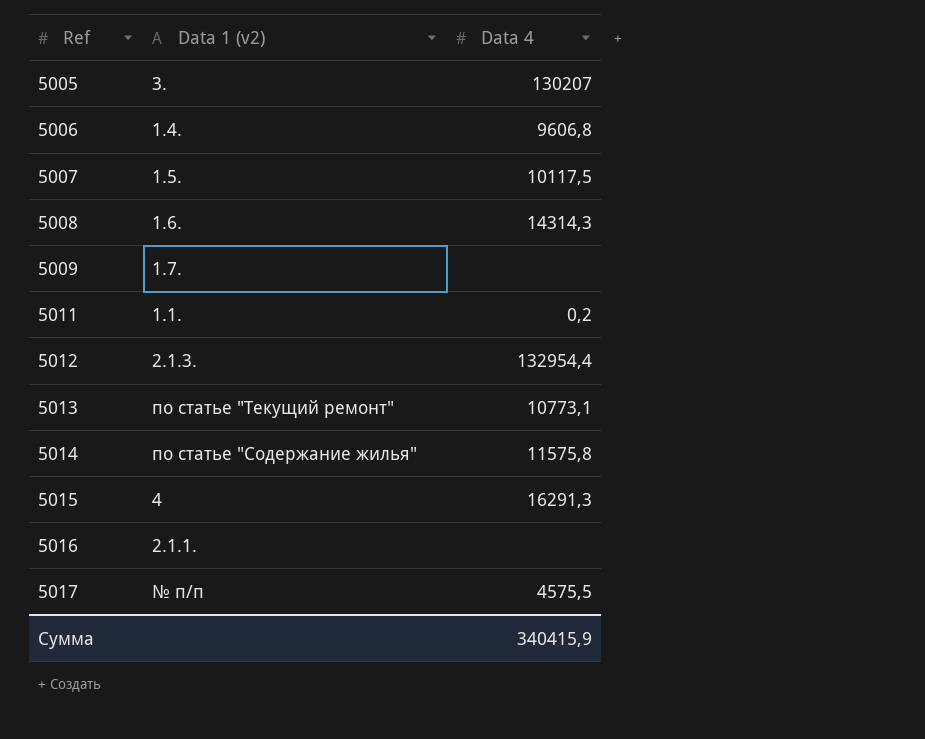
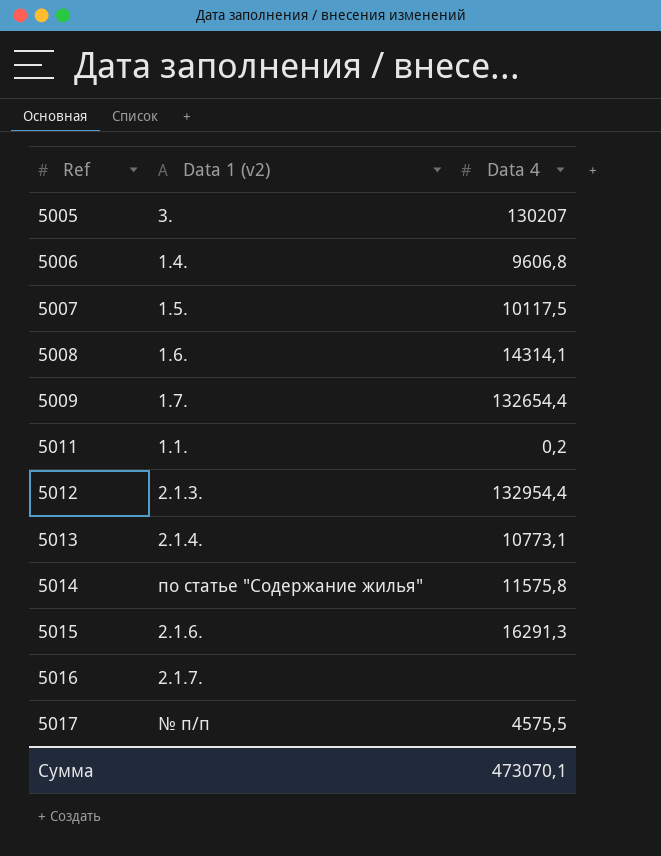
5008 | Data 4: 14314,3 -> 14314,1
5009 | Data 4: none -> 132654,4
5013 | Data 1 (v2): по статье "Текущий ремонт" -> 2.1.4.
5015 | Data 1 (v2): 4 -> 2.1.6.
5016 | Data 1 (v2): 2.1.1. -> 2.1.7.
Сумма | Data 4: 340415,9 -> 473070,1

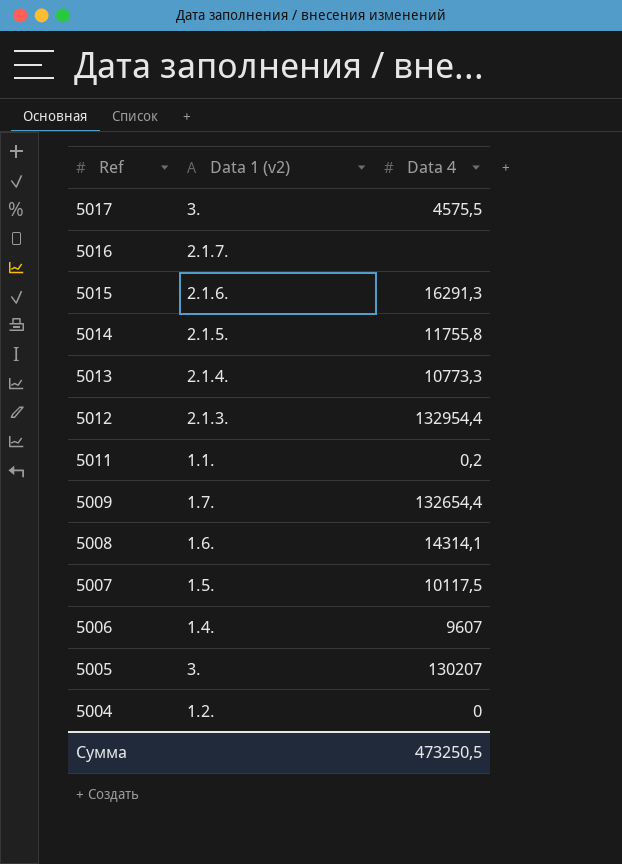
row order: Ref ascending -> Ref descending
5017 | Data 1 (v2): № п/п -> 3.
5014 | Data 1 (v2): по статье "Содержание жилья" -> 2.1.5.
5014 | Data 4: 11575,8 -> 11755,8
5013 | Data 4: 10773,1 -> 10773,3
5006 | Data 4: 9606,8 -> 9607
row 5004: none -> 1.2. | 0
Сумма | Data 4: 473070,1 -> 473250,5

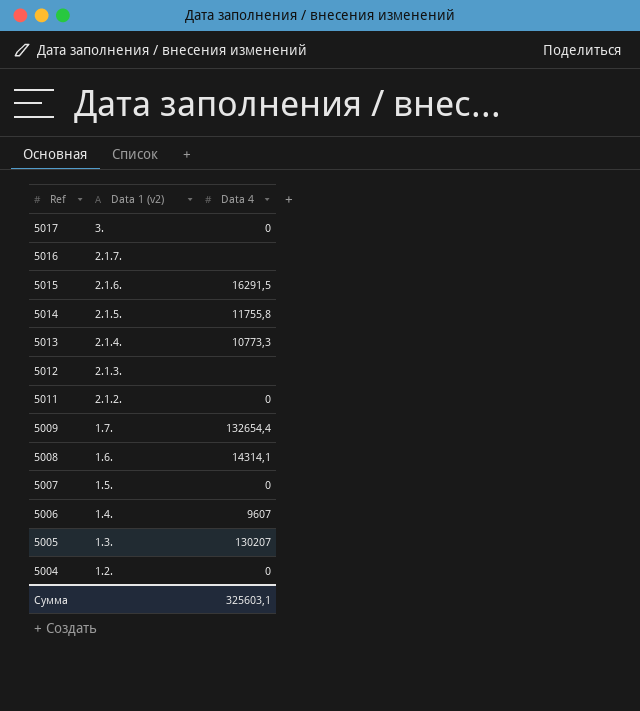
5017 | Data 4: 4575,5 -> 0
5015 | Data 4: 16291,3 -> 16291,5
5012 | Data 4: 132954,4 -> none
5011 | Data 1 (v2): 1.1. -> 2.1.2.
5011 | Data 4: 0,2 -> 0
5007 | Data 4: 10117,5 -> 0
5005 | Data 1 (v2): 3. -> 1.3.
Сумма | Data 4: 473250,5 -> 325603,1

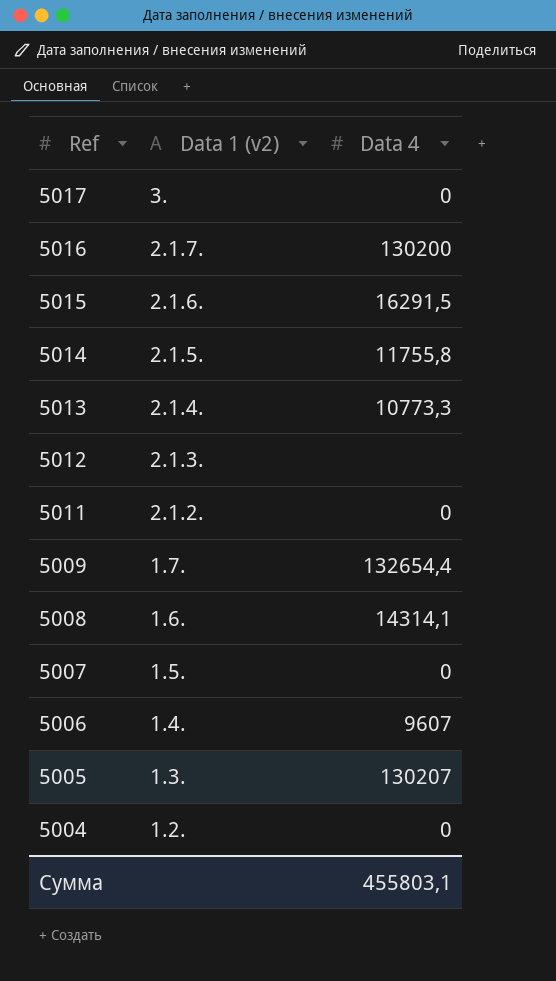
5016 | Data 4: none -> 130200
Сумма | Data 4: 325603,1 -> 455803,1

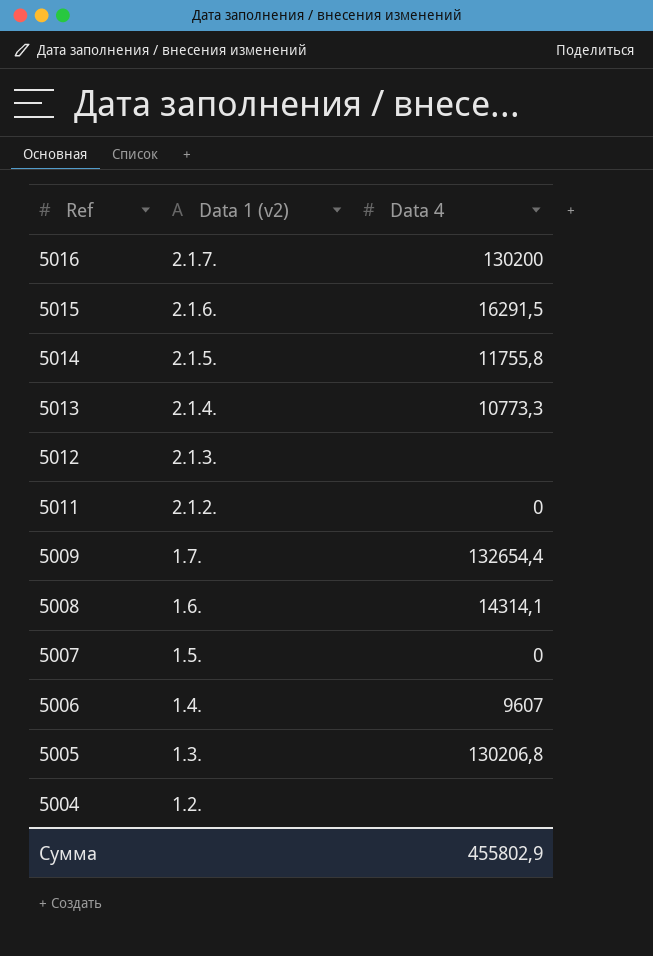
row 5017: 3. | 0 -> none
5005 | Data 4: 130207 -> 130206,8
5004 | Data 4: 0 -> none
Сумма | Data 4: 455803,1 -> 455802,9

